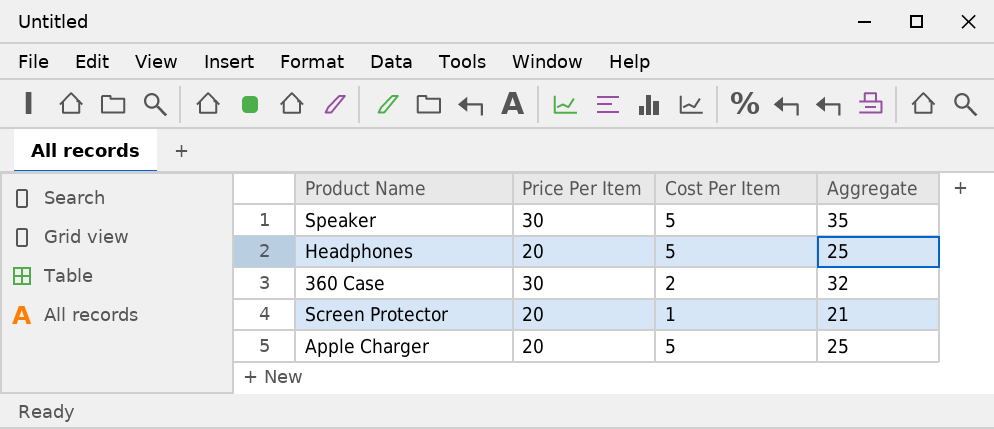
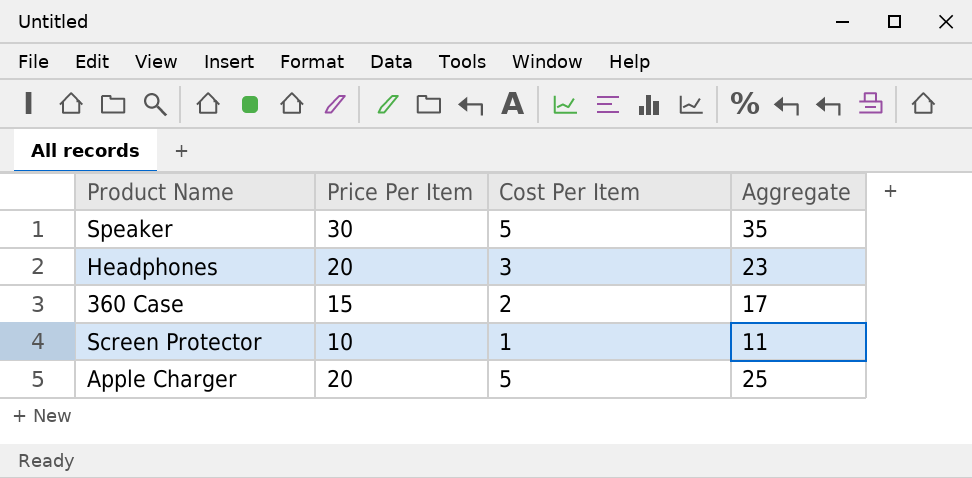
Headphones | Cost Per Item: 5 -> 3
Headphones | Aggregate: 25 -> 23
360 Case | Price Per Item: 30 -> 15
360 Case | Aggregate: 32 -> 17
Screen Protector | Price Per Item: 20 -> 10
Screen Protector | Aggregate: 21 -> 11

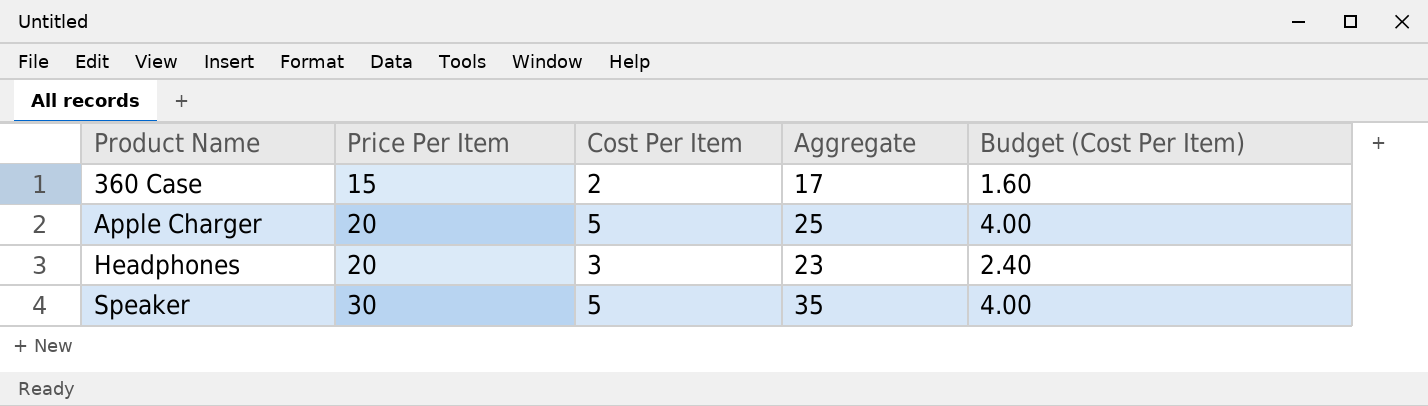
row order: none -> Product Name ascending
column Budget (Cost Per Item) | formula: none -> [Cost Per Item] * 0.8
row Screen Protector: 10 | 1 | 11 -> none

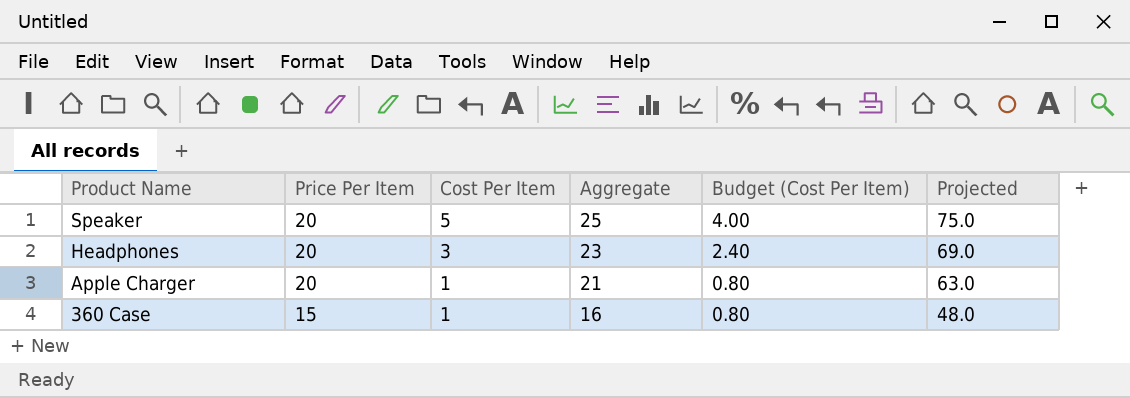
row order: Product Name ascending -> Product Name descending
column Projected | formula: none -> [Aggregate] * 3
Speaker | Price Per Item: 30 -> 20
Speaker | Aggregate: 35 -> 25
Apple Charger | Cost Per Item: 5 -> 1
Apple Charger | Aggregate: 25 -> 21
Apple Charger | Budget (Cost Per Item): 4.00 -> 0.80
360 Case | Cost Per Item: 2 -> 1
360 Case | Aggregate: 17 -> 16
360 Case | Budget (Cost Per Item): 1.60 -> 0.80

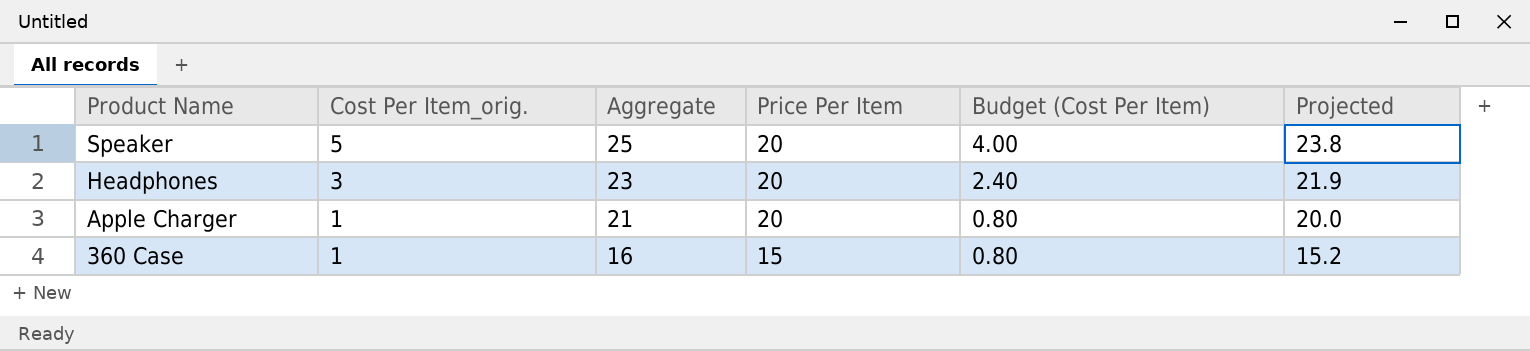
column name: Cost Per Item -> Cost Per Item_orig.
column Price Per Item | position: 2 -> 4
column Projected | formula: [Aggregate] * 3 -> [Aggregate] * 0.95

